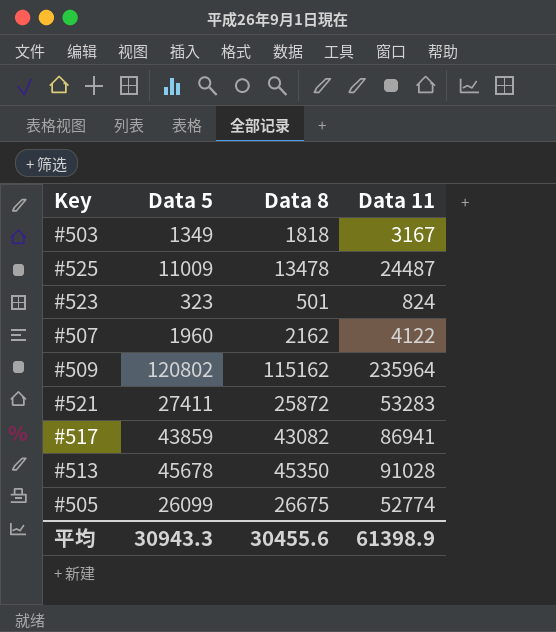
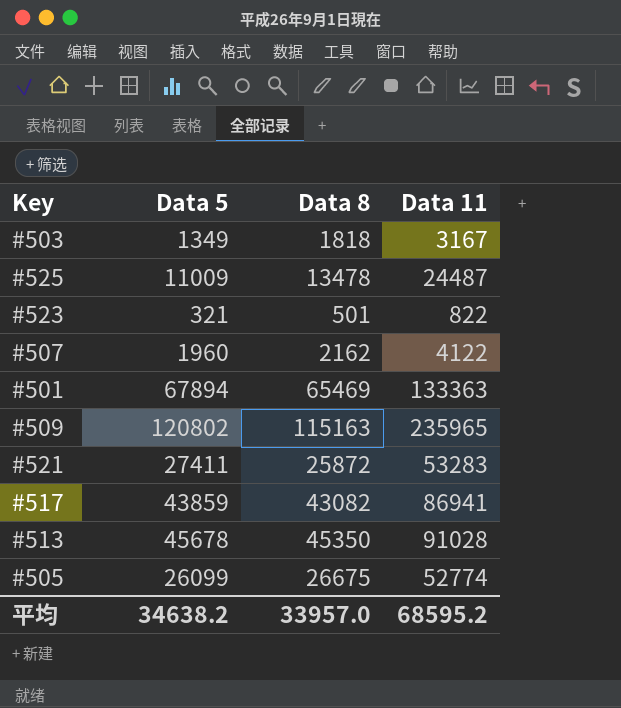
#523 | Data 5: 323 -> 321
#523 | Data 11: 824 -> 822
row #501: none -> 67894 | 65469 | 133363
#509 | Data 8: 115162 -> 115163
#509 | Data 11: 235964 -> 235965
平均 | Data 5: 30943.3 -> 34638.2
平均 | Data 8: 30455.6 -> 33957.0
平均 | Data 11: 61398.9 -> 68595.2

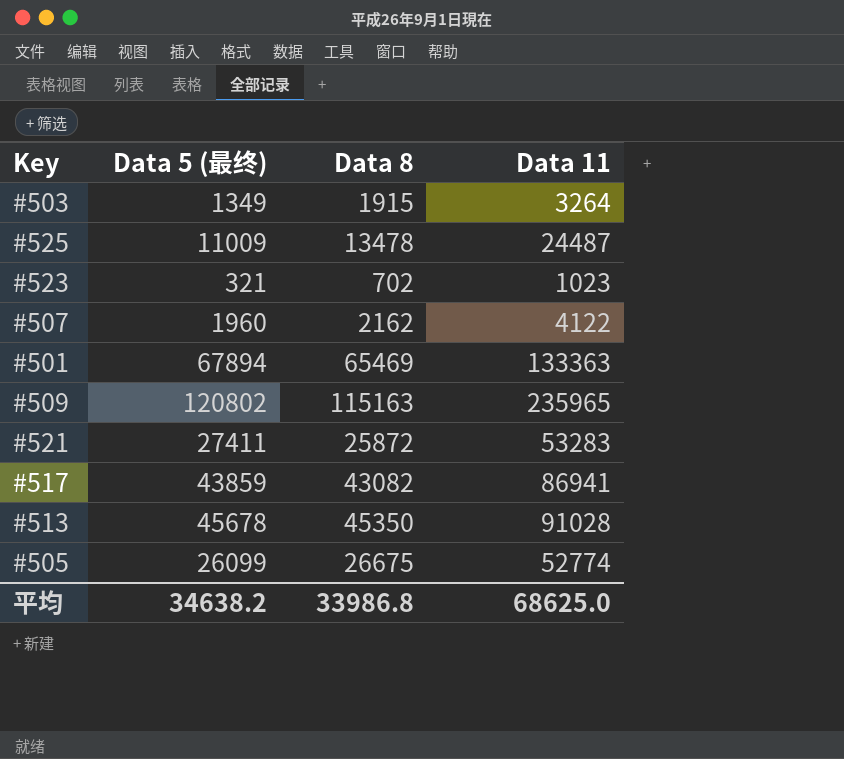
column name: Data 5 -> Data 5 (最终)
#503 | Data 8: 1818 -> 1915
#503 | Data 11: 3167 -> 3264
#523 | Data 8: 501 -> 702
#523 | Data 11: 822 -> 1023
平均 | Data 8: 33957.0 -> 33986.8
平均 | Data 11: 68595.2 -> 68625.0

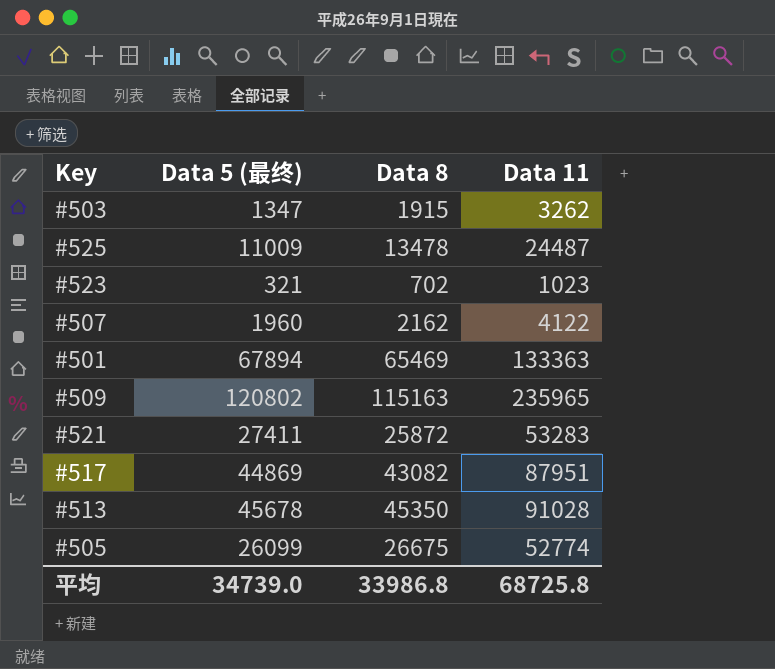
#503 | Data 5 (最终): 1349 -> 1347
#503 | Data 11: 3264 -> 3262
#517 | Data 5 (最终): 43859 -> 44869
#517 | Data 11: 86941 -> 87951
平均 | Data 5 (最终): 34638.2 -> 34739.0
平均 | Data 11: 68625.0 -> 68725.8

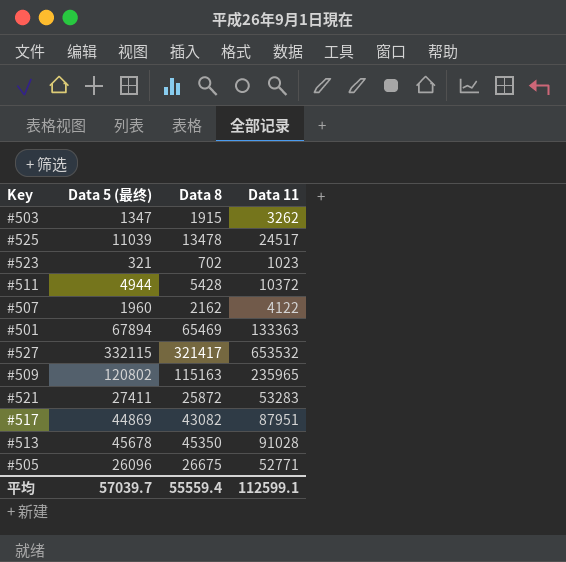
#525 | Data 5 (最终): 11009 -> 11039
#525 | Data 11: 24487 -> 24517
row #511: none -> 4944 | 5428 | 10372
row #527: none -> 332115 | 321417 | 653532
#505 | Data 5 (最终): 26099 -> 26096
#505 | Data 11: 52774 -> 52771
平均 | Data 5 (最终): 34739.0 -> 57039.7
平均 | Data 8: 33986.8 -> 55559.4
平均 | Data 11: 68725.8 -> 112599.1

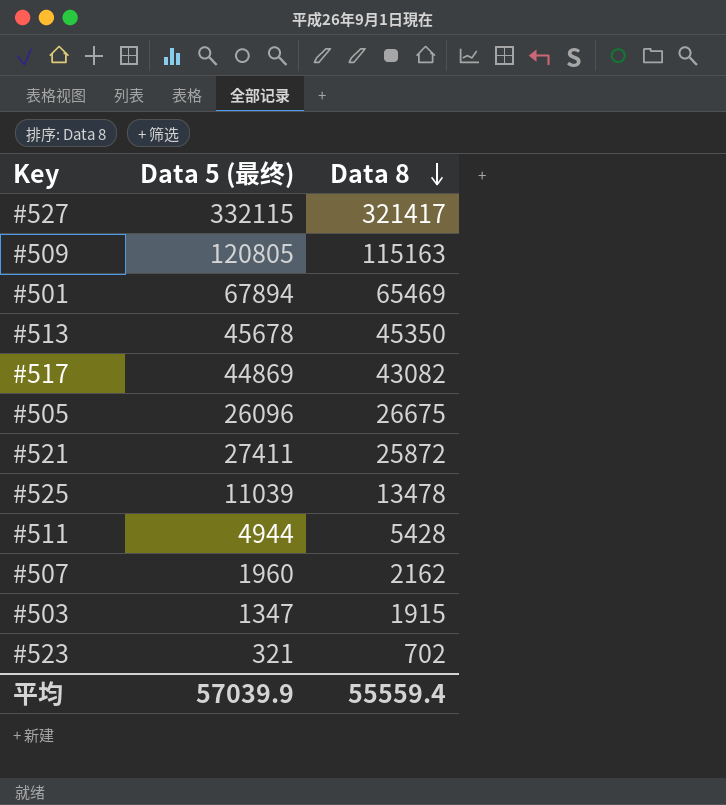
row order: none -> Data 8 descending
column Data 11 | formula: [Data 5 (最终)] + [Data 8] -> none
#509 | Data 5 (最终): 120802 -> 120805
平均 | Data 5 (最终): 57039.7 -> 57039.9

